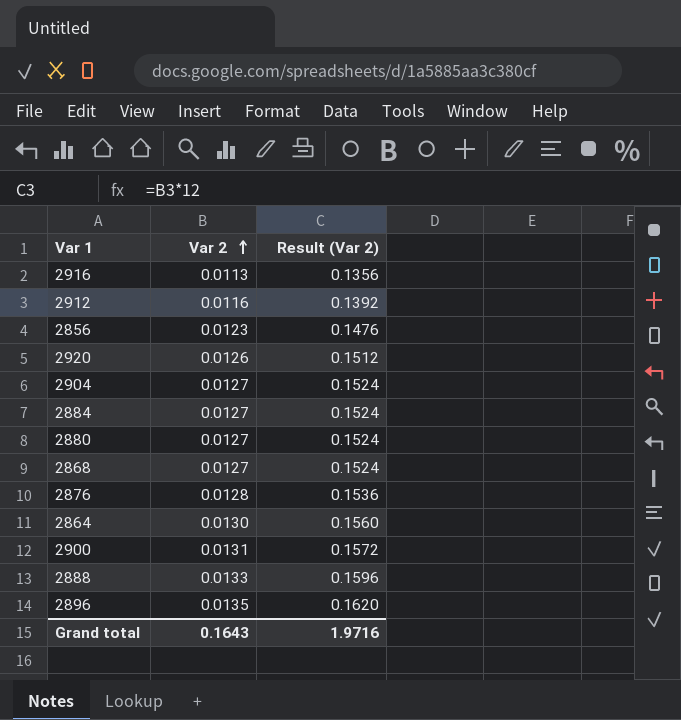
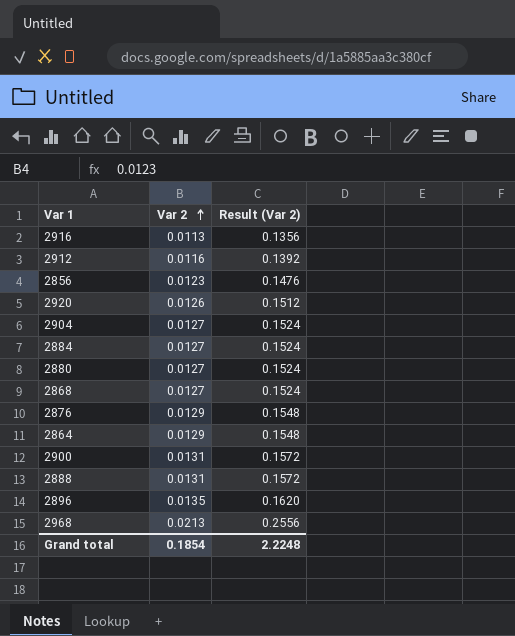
2876 | Var 2: 0.0128 -> 0.0129
2876 | Result (Var 2): 0.1536 -> 0.1548
2864 | Var 2: 0.0130 -> 0.0129
2864 | Result (Var 2): 0.1560 -> 0.1548
2888 | Var 2: 0.0133 -> 0.0131
2888 | Result (Var 2): 0.1596 -> 0.1572
row 2968: none -> 0.0213 | 0.2556
Grand total | Var 2: 0.1643 -> 0.1854
Grand total | Result (Var 2): 1.9716 -> 2.2248

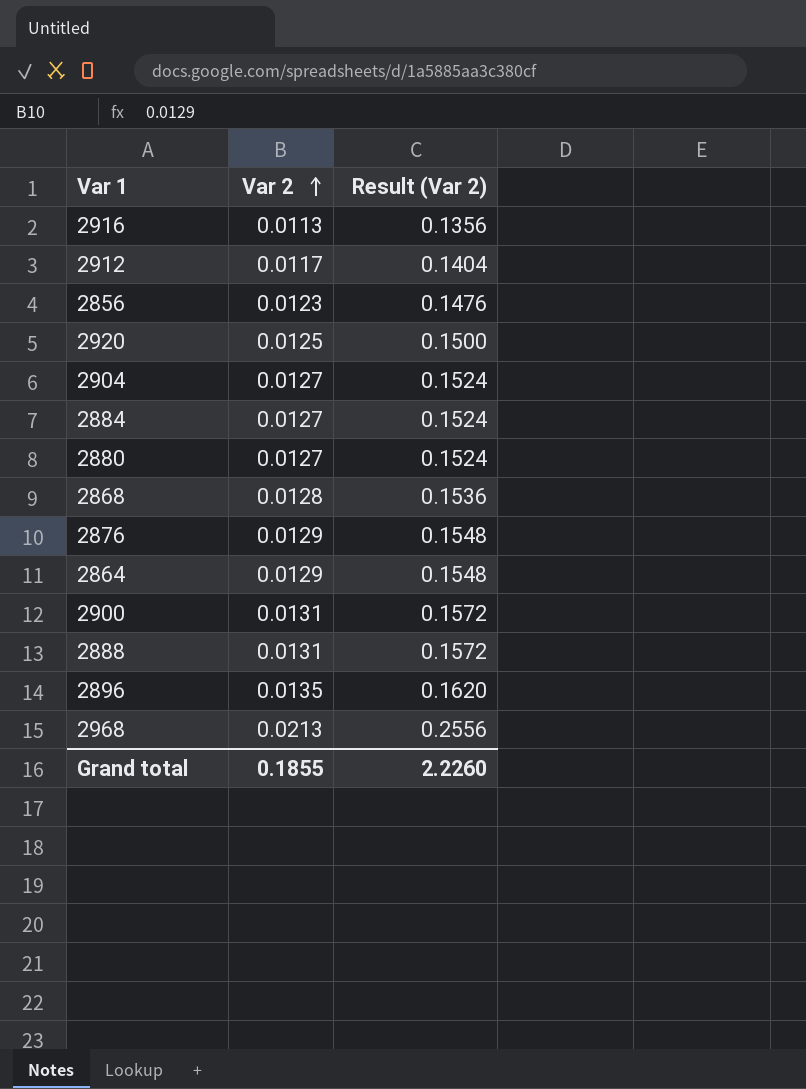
2912 | Var 2: 0.0116 -> 0.0117
2912 | Result (Var 2): 0.1392 -> 0.1404
2920 | Var 2: 0.0126 -> 0.0125
2920 | Result (Var 2): 0.1512 -> 0.1500
2868 | Var 2: 0.0127 -> 0.0128
2868 | Result (Var 2): 0.1524 -> 0.1536
Grand total | Var 2: 0.1854 -> 0.1855
Grand total | Result (Var 2): 2.2248 -> 2.2260

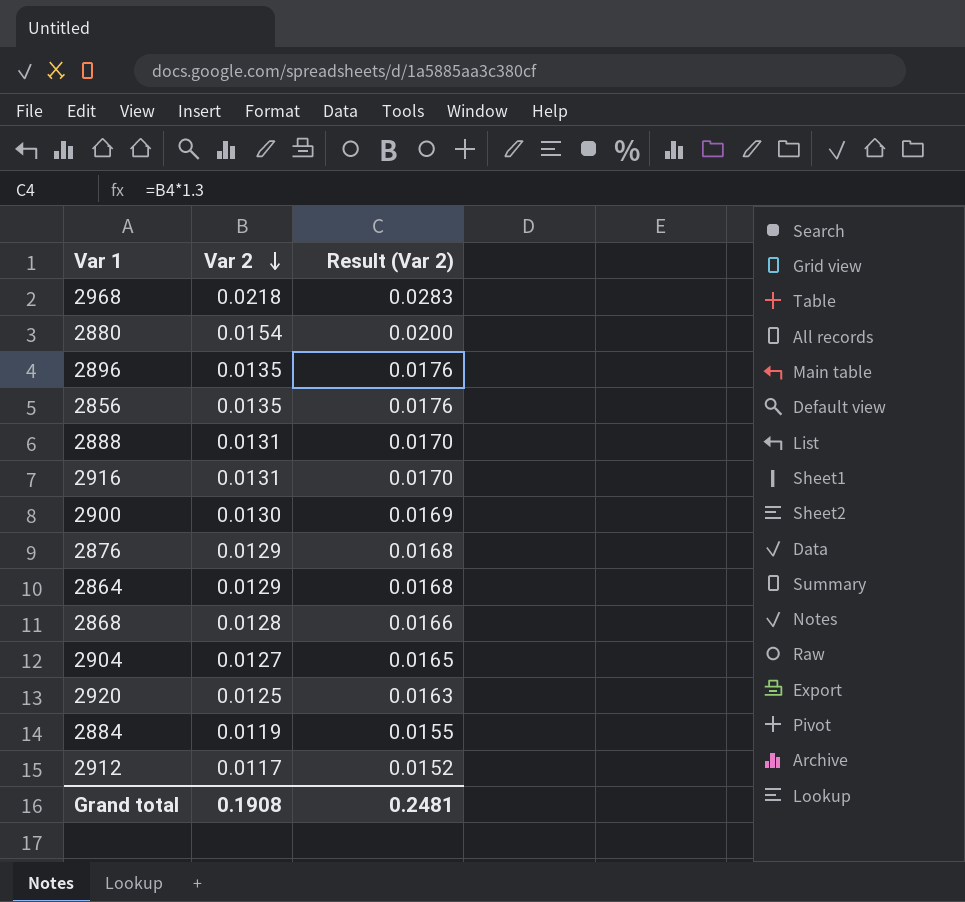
row order: Var 2 ascending -> Var 2 descending
column Result (Var 2) | formula: [Var 2] * 12 -> [Var 2] * 1.3
2968 | Var 2: 0.0213 -> 0.0218
2880 | Var 2: 0.0127 -> 0.0154
2856 | Var 2: 0.0123 -> 0.0135
2916 | Var 2: 0.0113 -> 0.0131
2900 | Var 2: 0.0131 -> 0.0130
2884 | Var 2: 0.0127 -> 0.0119
Grand total | Var 2: 0.1855 -> 0.1908
Grand total | Result (Var 2): 2.2260 -> 0.2481

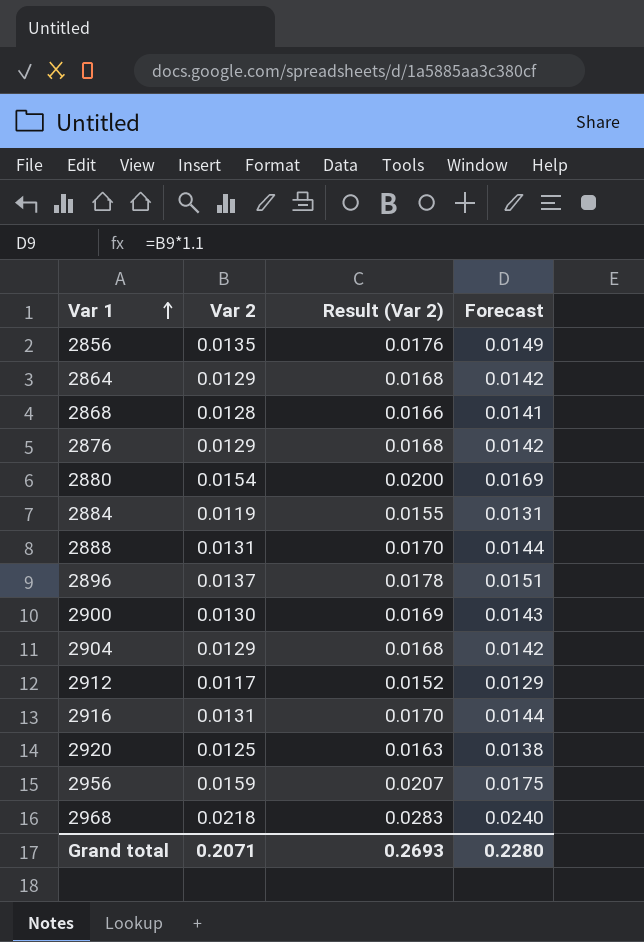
row order: Var 2 descending -> Var 1 ascending
column Forecast | formula: none -> [Var 2] * 1.1
2896 | Var 2: 0.0135 -> 0.0137
2896 | Result (Var 2): 0.0176 -> 0.0178
2904 | Var 2: 0.0127 -> 0.0129
2904 | Result (Var 2): 0.0165 -> 0.0168
row 2956: none -> 0.0159 | 0.0207 | 0.0175
Grand total | Var 2: 0.1908 -> 0.2071
Grand total | Result (Var 2): 0.2481 -> 0.2693

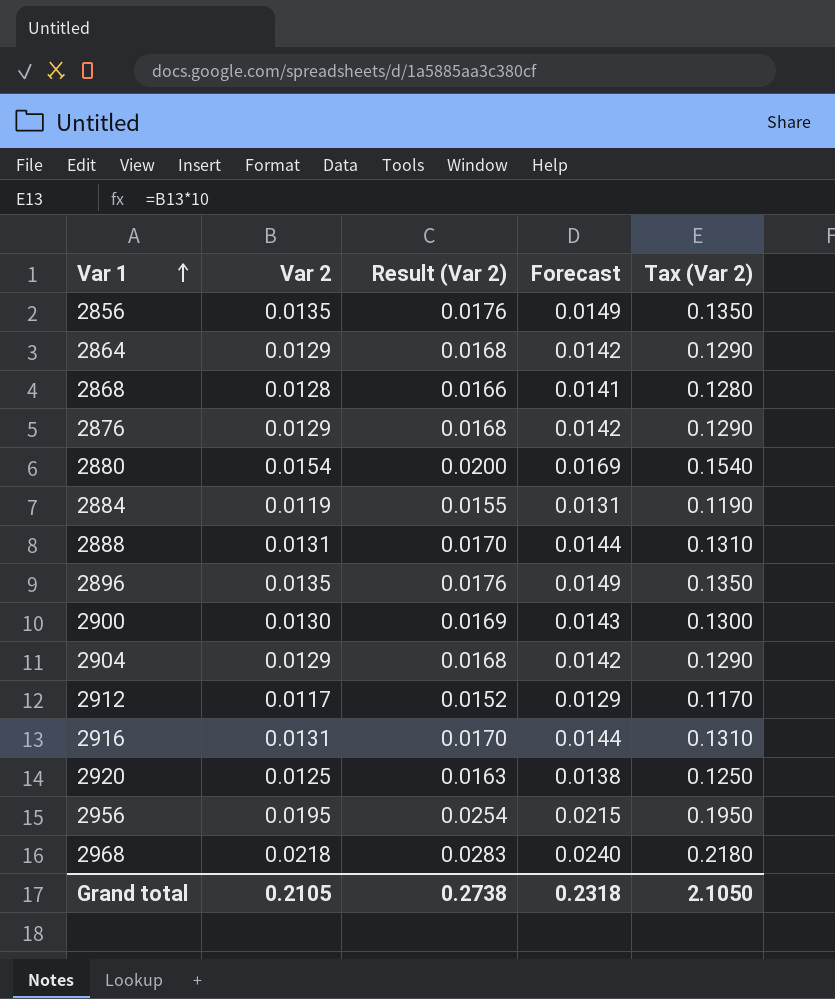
column Tax (Var 2) | formula: none -> [Var 2] * 10
2896 | Var 2: 0.0137 -> 0.0135
2896 | Result (Var 2): 0.0178 -> 0.0176
2896 | Forecast: 0.0151 -> 0.0149
2956 | Var 2: 0.0159 -> 0.0195
2956 | Result (Var 2): 0.0207 -> 0.0254
2956 | Forecast: 0.0175 -> 0.0215
Grand total | Var 2: 0.2071 -> 0.2105
Grand total | Result (Var 2): 0.2693 -> 0.2738
Grand total | Forecast: 0.2280 -> 0.2318

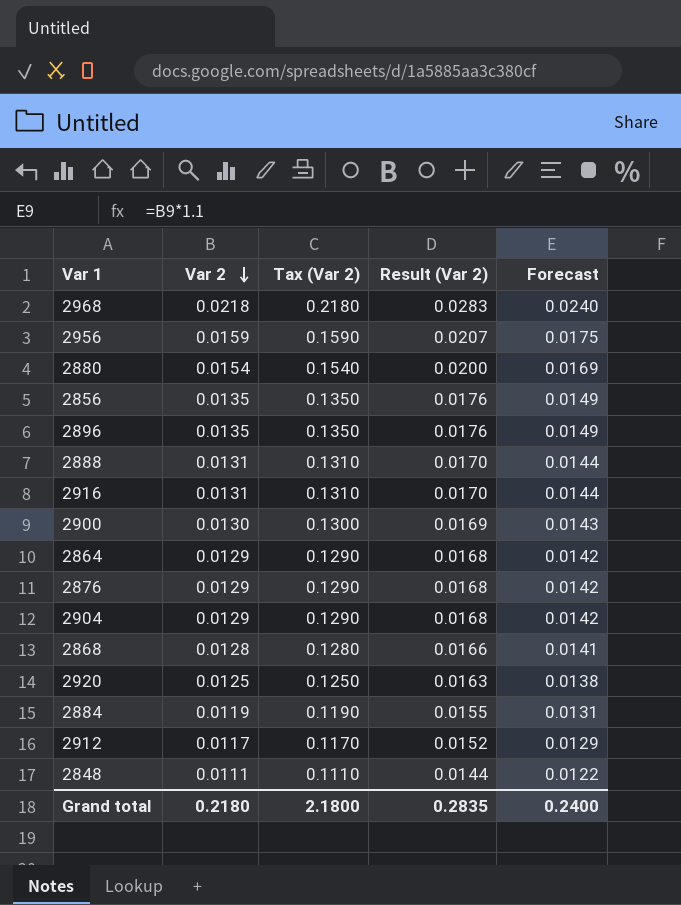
row order: Var 1 ascending -> Var 2 descending
column Tax (Var 2) | position: 5 -> 3
2956 | Var 2: 0.0195 -> 0.0159
2956 | Tax (Var 2): 0.1950 -> 0.1590
2956 | Result (Var 2): 0.0254 -> 0.0207
2956 | Forecast: 0.0215 -> 0.0175
row 2848: none -> 0.0111 | 0.1110 | 0.0144 | 0.0122
Grand total | Var 2: 0.2105 -> 0.2180
Grand total | Tax (Var 2): 2.1050 -> 2.1800
Grand total | Result (Var 2): 0.2738 -> 0.2835
Grand total | Forecast: 0.2318 -> 0.2400

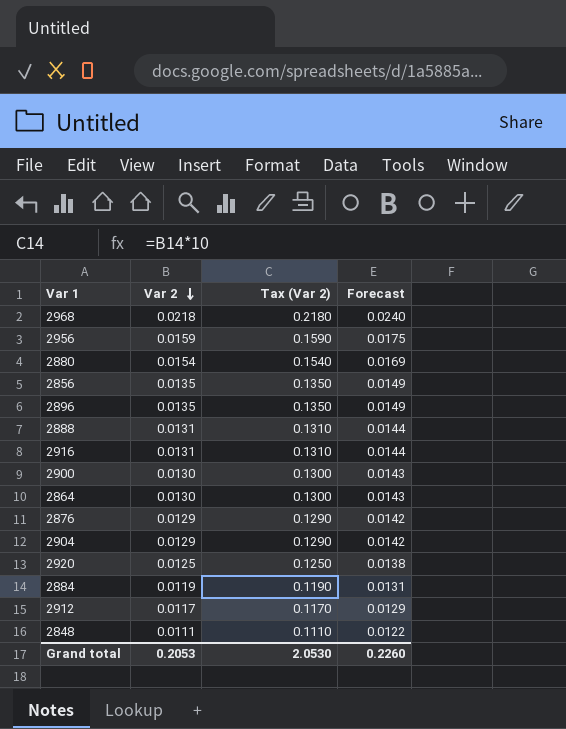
column Result (Var 2) | formula: [Var 2] * 1.3 -> none
row 2868: 0.0128 | 0.1280 | 0.0166 | 0.0141 -> none
2864 | Var 2: 0.0129 -> 0.0130
2864 | Tax (Var 2): 0.1290 -> 0.1300
2864 | Forecast: 0.0142 -> 0.0143
Grand total | Var 2: 0.2180 -> 0.2053
Grand total | Tax (Var 2): 2.1800 -> 2.0530
Grand total | Forecast: 0.2400 -> 0.2260

